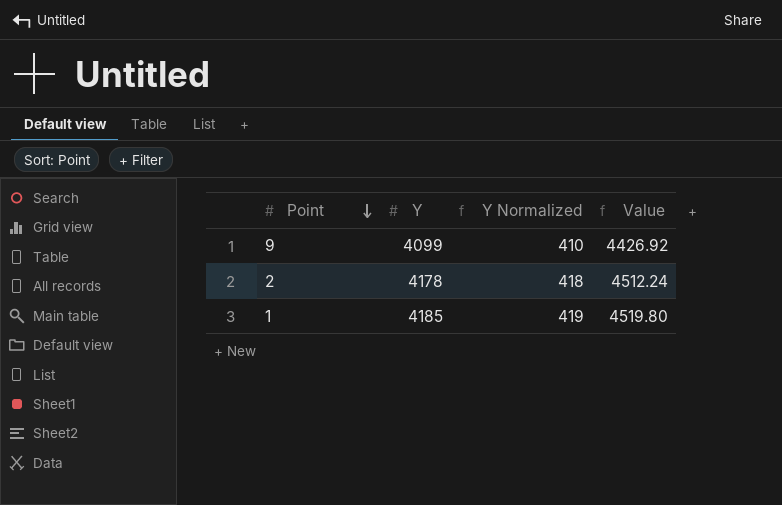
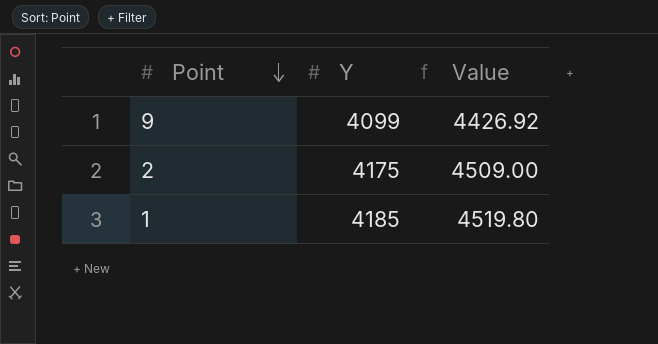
column Y Normalized | formula: [Y] * 0.1 -> none
2 | Y: 4178 -> 4175
2 | Value: 4512.24 -> 4509.00

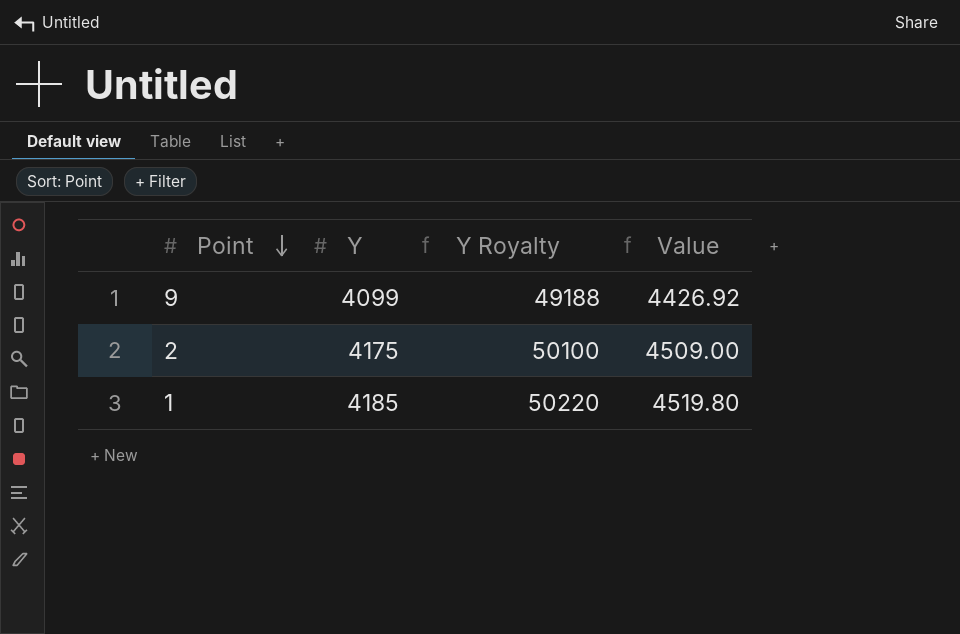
column Y Royalty | formula: none -> [Y] * 12

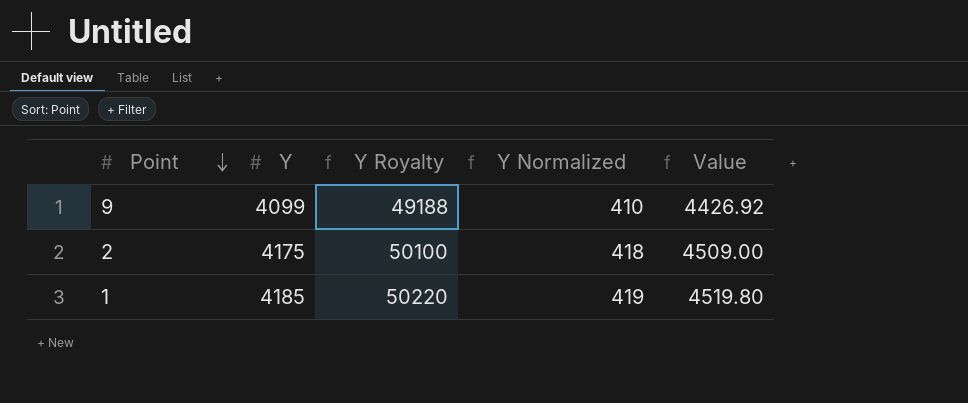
column Y Normalized | formula: none -> [Y] * 0.1

